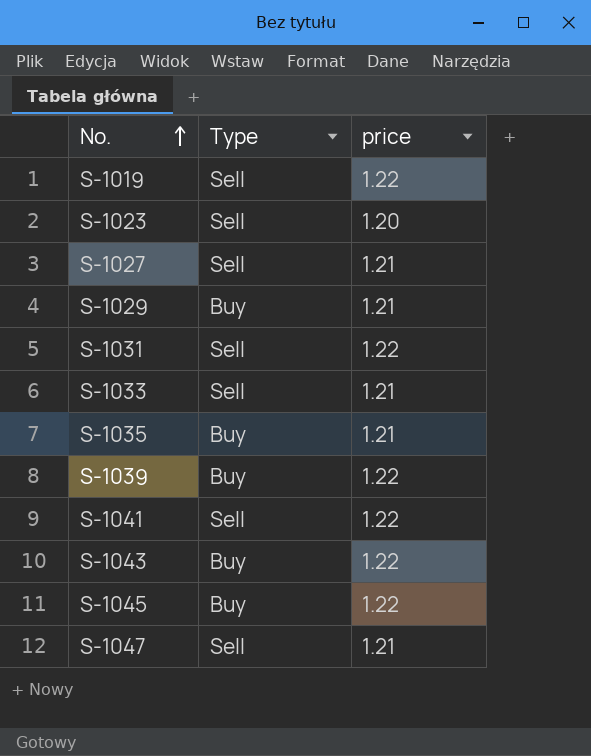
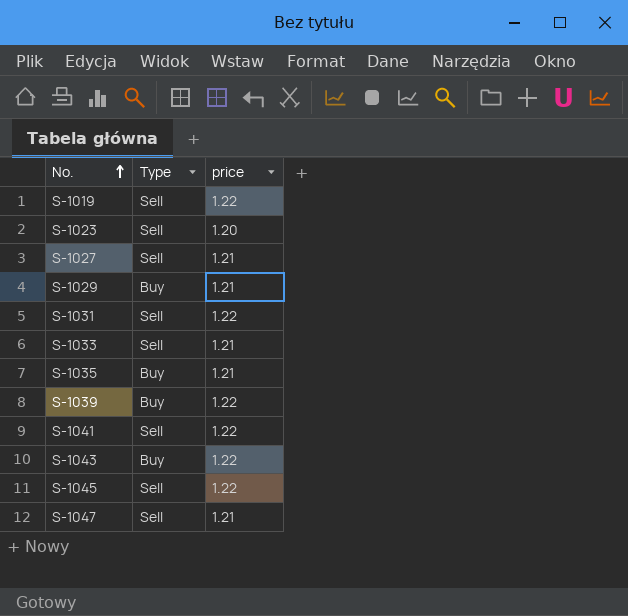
S-1045 | Type: Buy -> Sell

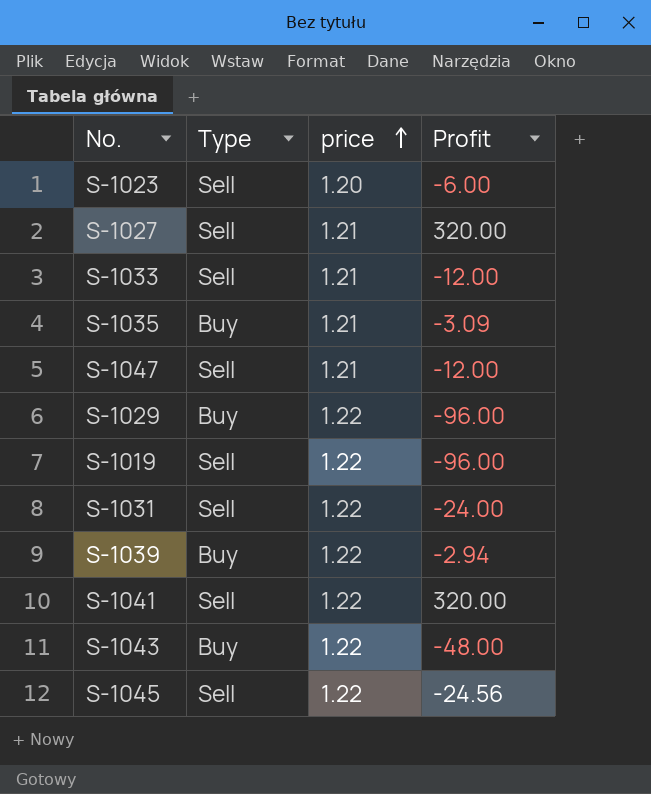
row order: No. ascending -> price ascending
column Profit | position: none -> 4
S-1029 | price: 1.21 -> 1.22

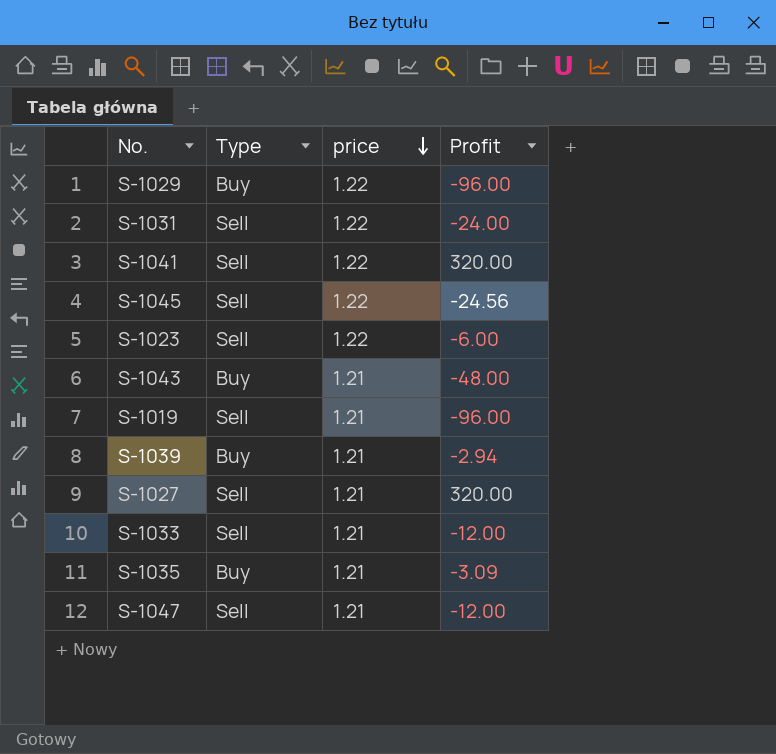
row order: price ascending -> price descending
S-1023 | price: 1.20 -> 1.22
S-1043 | price: 1.22 -> 1.21
S-1019 | price: 1.22 -> 1.21
S-1039 | price: 1.22 -> 1.21

